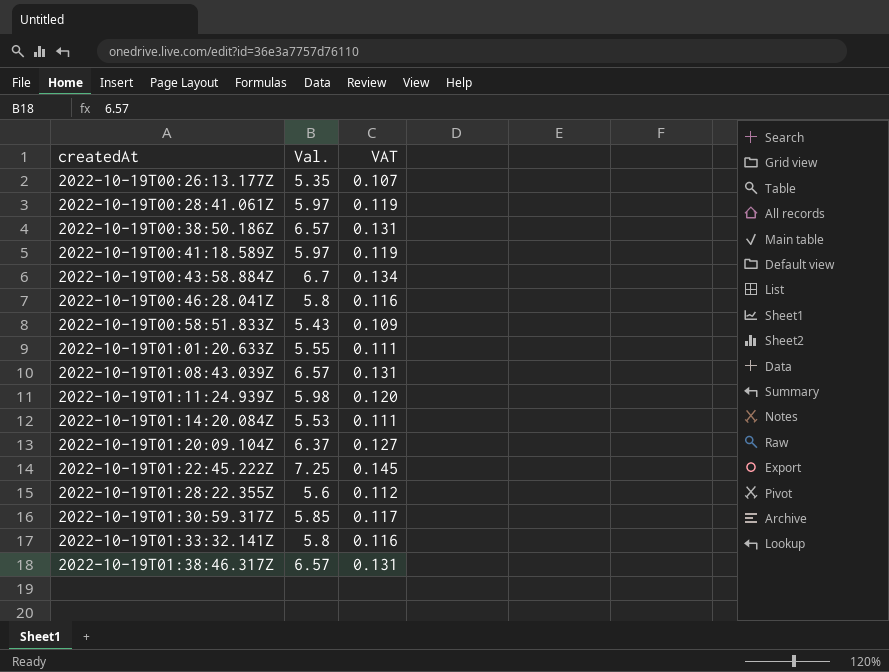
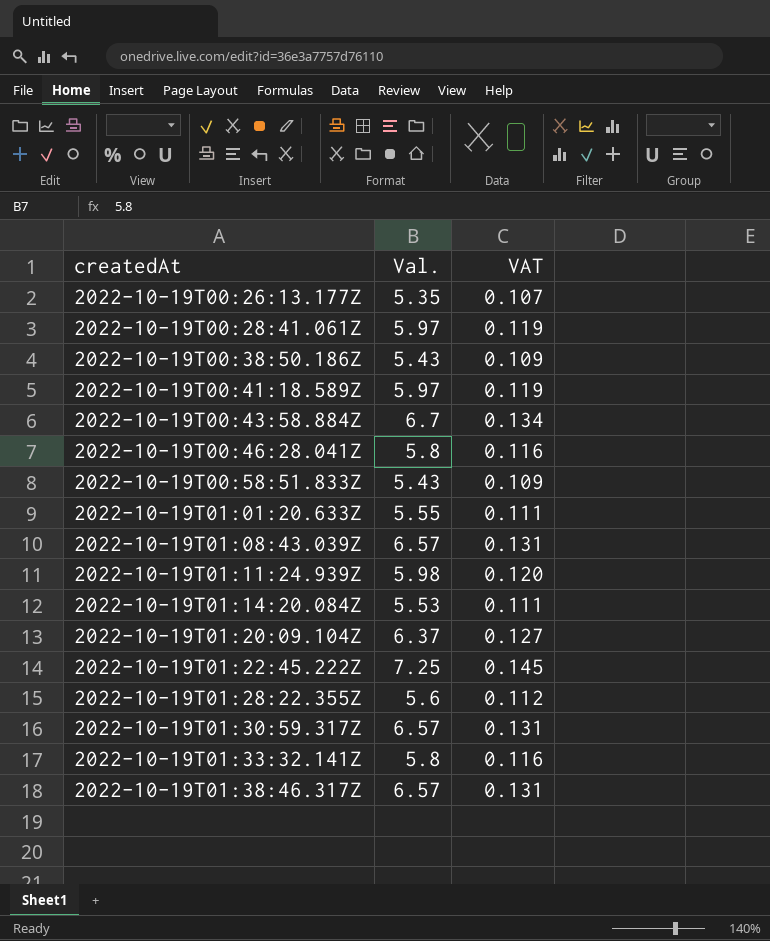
2022-10-19T00:38:50.186Z | Val.: 6.57 -> 5.43
2022-10-19T00:38:50.186Z | VAT: 0.131 -> 0.109
2022-10-19T01:30:59.317Z | Val.: 5.85 -> 6.57
2022-10-19T01:30:59.317Z | VAT: 0.117 -> 0.131

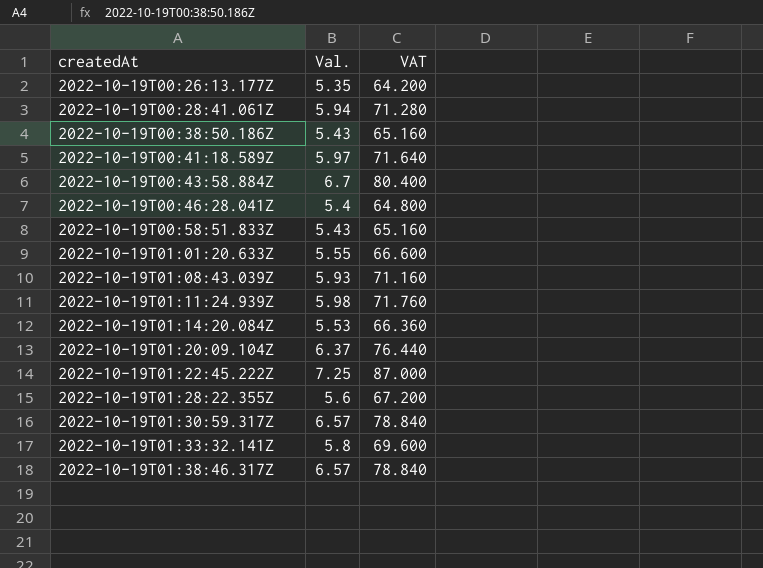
column VAT | formula: [Val.] * 0.02 -> [Val.] * 12
2022-10-19T00:28:41.061Z | Val.: 5.97 -> 5.94
2022-10-19T00:46:28.041Z | Val.: 5.8 -> 5.4
2022-10-19T01:08:43.039Z | Val.: 6.57 -> 5.93

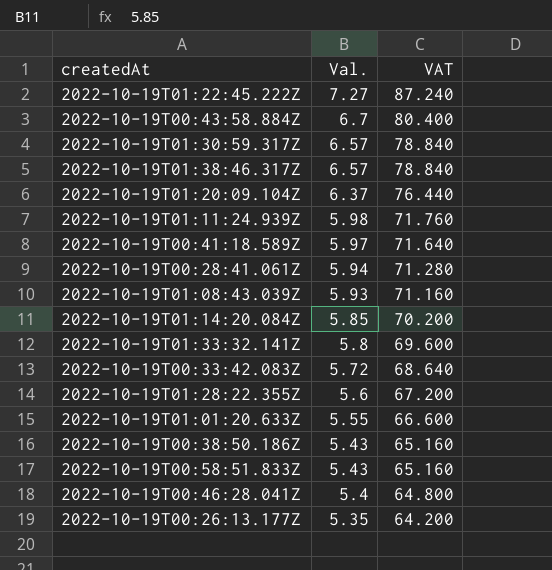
row order: createdAt ascending -> Val. descending
2022-10-19T01:22:45.222Z | Val.: 7.25 -> 7.27
2022-10-19T01:22:45.222Z | VAT: 87.000 -> 87.240
2022-10-19T01:14:20.084Z | Val.: 5.53 -> 5.85
2022-10-19T01:14:20.084Z | VAT: 66.360 -> 70.200
row 2022-10-19T00:33:42.083Z: none -> 5.72 | 68.640

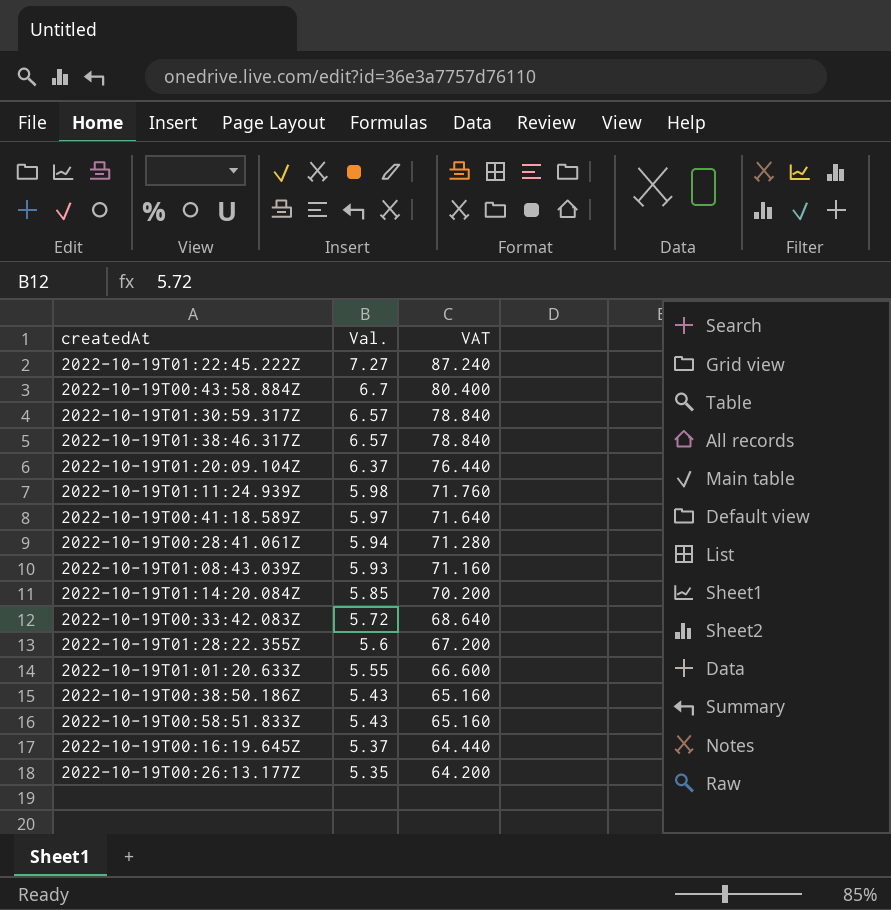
row 2022-10-19T01:33:32.141Z: 5.8 | 69.600 -> none
row 2022-10-19T00:46:28.041Z: 5.4 | 64.800 -> none
row 2022-10-19T00:16:19.645Z: none -> 5.37 | 64.440

